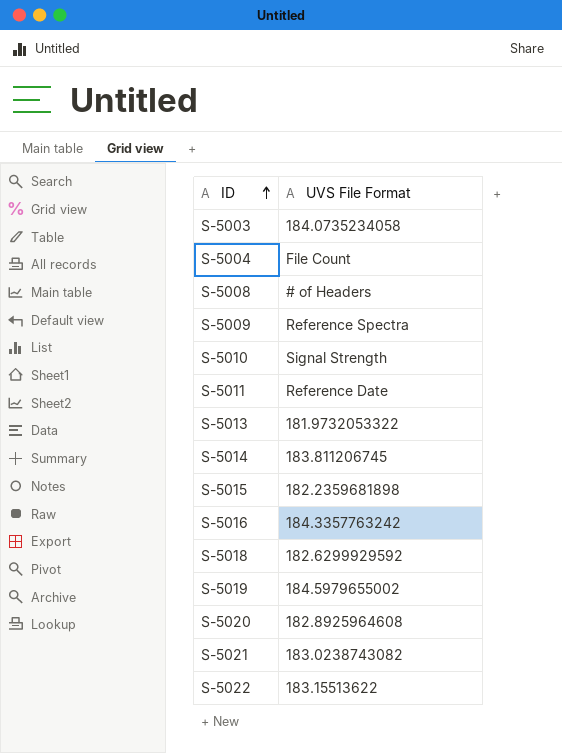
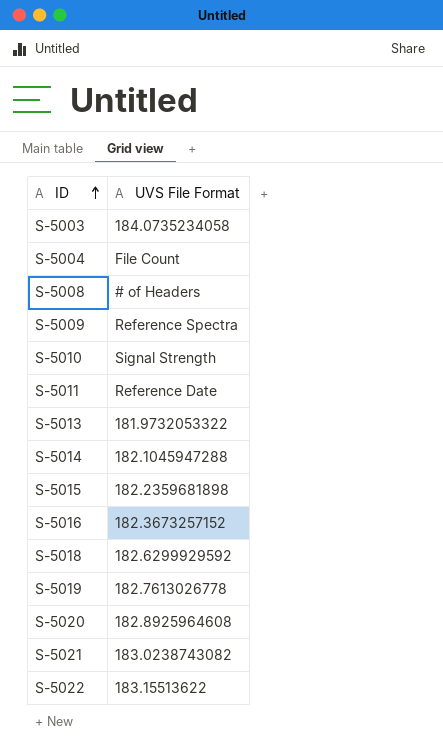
S-5014 | UVS File Format: 183.811206745 -> 182.1045947288
S-5016 | UVS File Format: 184.3357763242 -> 182.3673257152
S-5019 | UVS File Format: 184.5979655002 -> 182.7613026778

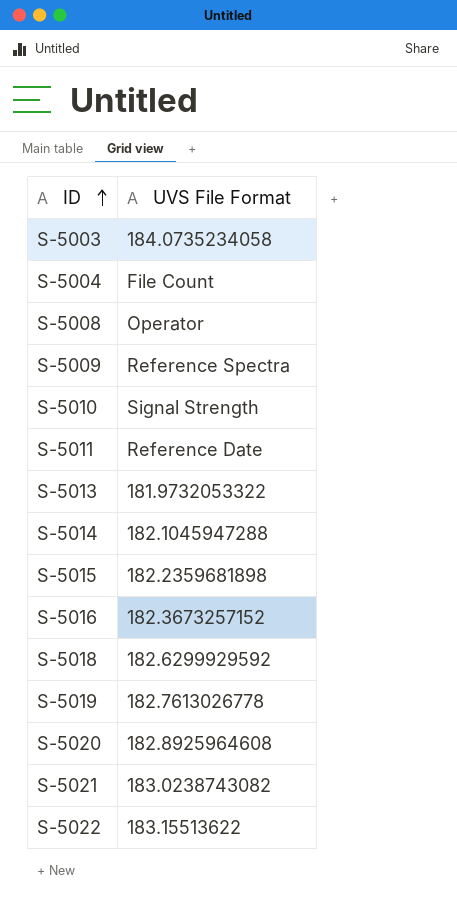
S-5008 | UVS File Format: # of Headers -> Operator

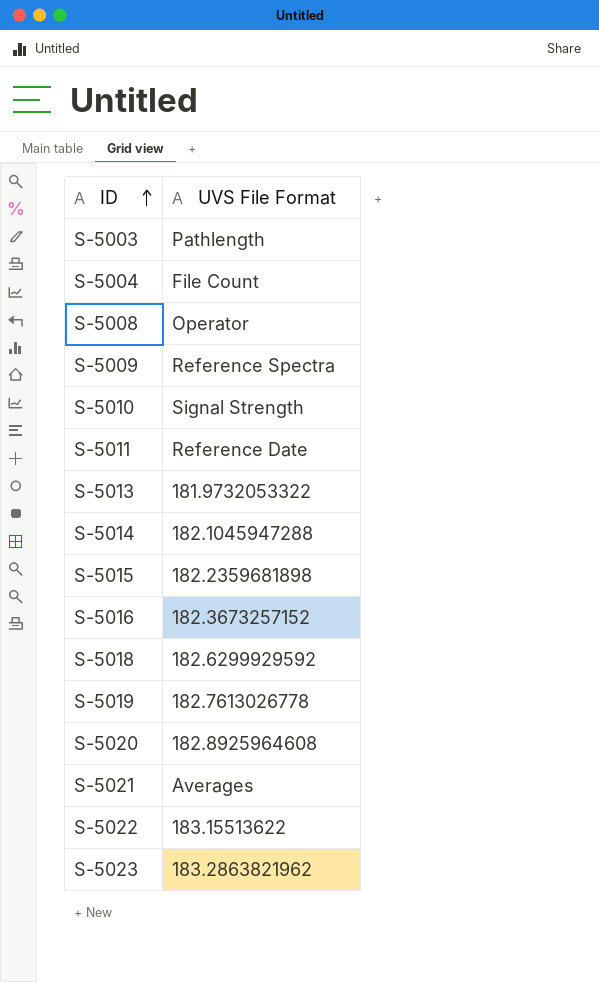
S-5003 | UVS File Format: 184.0735234058 -> Pathlength
S-5021 | UVS File Format: 183.0238743082 -> Averages
row S-5023: none -> 183.2863821962

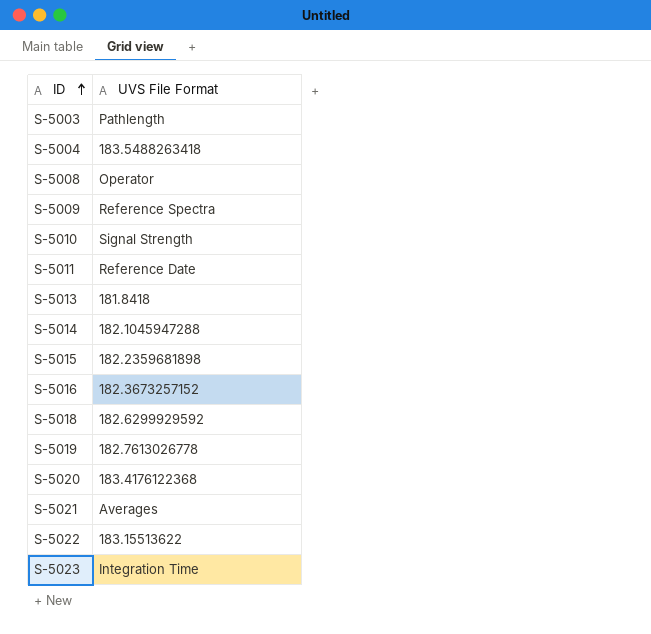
S-5004 | UVS File Format: File Count -> 183.5488263418
S-5013 | UVS File Format: 181.9732053322 -> 181.8418
S-5020 | UVS File Format: 182.8925964608 -> 183.4176122368
S-5023 | UVS File Format: 183.2863821962 -> Integration Time

